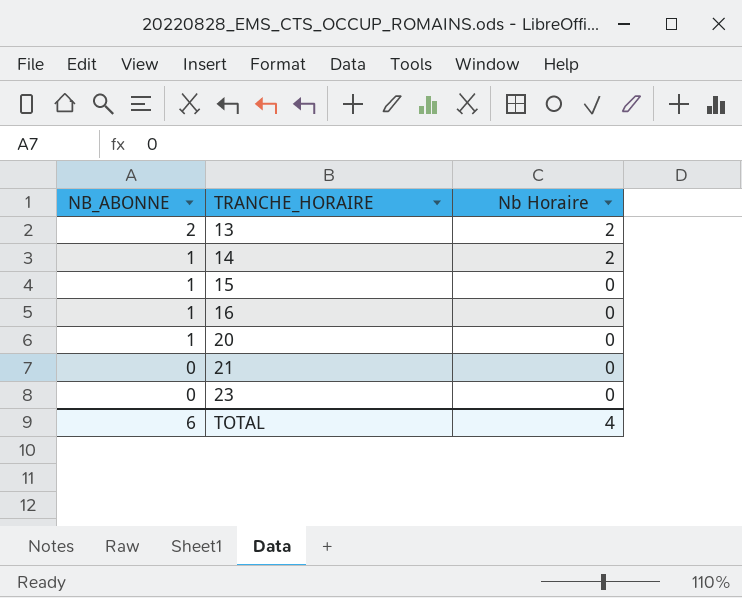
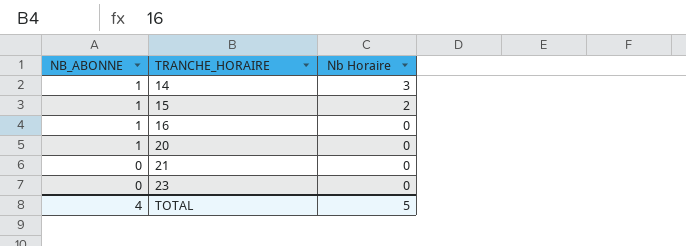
row 13: 2 | 2 -> none
14 | Nb Horaire: 2 -> 3
15 | Nb Horaire: 0 -> 2
TOTAL | NB_ABONNE: 6 -> 4
TOTAL | Nb Horaire: 4 -> 5

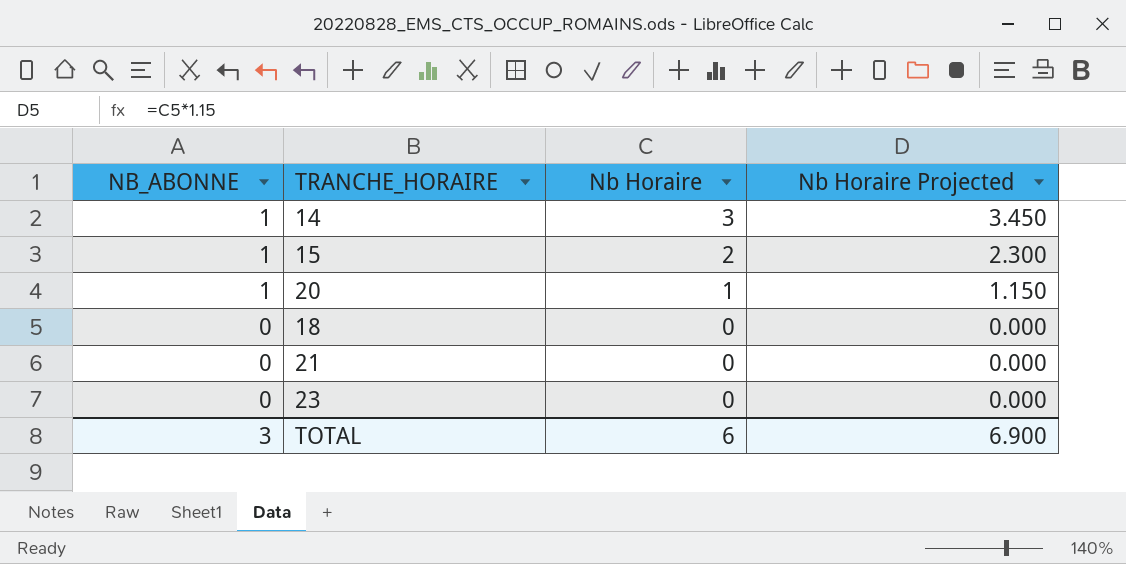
column Nb Horaire Projected | formula: none -> [Nb Horaire] * 1.15
row 16: 1 | 0 -> none
20 | Nb Horaire: 0 -> 1
row 18: none -> 0 | 0 | 0.000
TOTAL | NB_ABONNE: 4 -> 3
TOTAL | Nb Horaire: 5 -> 6

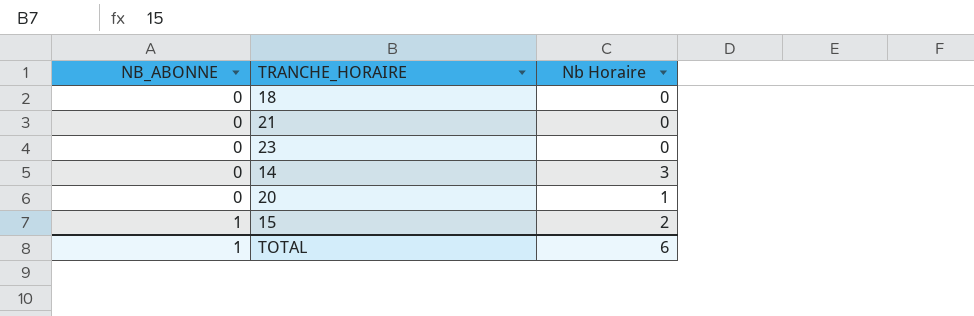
row order: NB_ABONNE descending -> NB_ABONNE ascending
column Nb Horaire Projected | formula: [Nb Horaire] * 1.15 -> none
14 | NB_ABONNE: 1 -> 0
20 | NB_ABONNE: 1 -> 0
TOTAL | NB_ABONNE: 3 -> 1

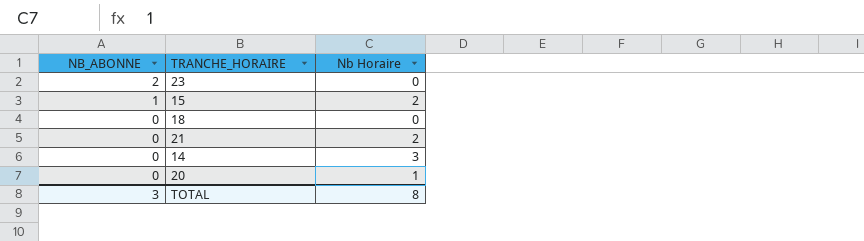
row order: NB_ABONNE ascending -> NB_ABONNE descending
23 | NB_ABONNE: 0 -> 2
21 | Nb Horaire: 0 -> 2
TOTAL | NB_ABONNE: 1 -> 3
TOTAL | Nb Horaire: 6 -> 8

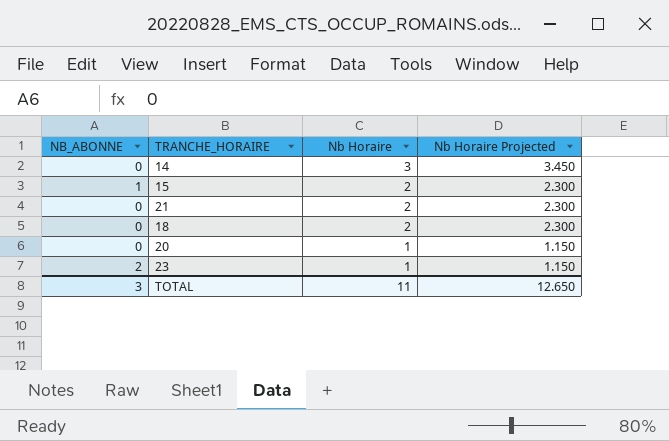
row order: NB_ABONNE descending -> Nb Horaire descending
column Nb Horaire Projected | formula: none -> [Nb Horaire] * 1.15
18 | Nb Horaire: 0 -> 2
23 | Nb Horaire: 0 -> 1
TOTAL | Nb Horaire: 8 -> 11

